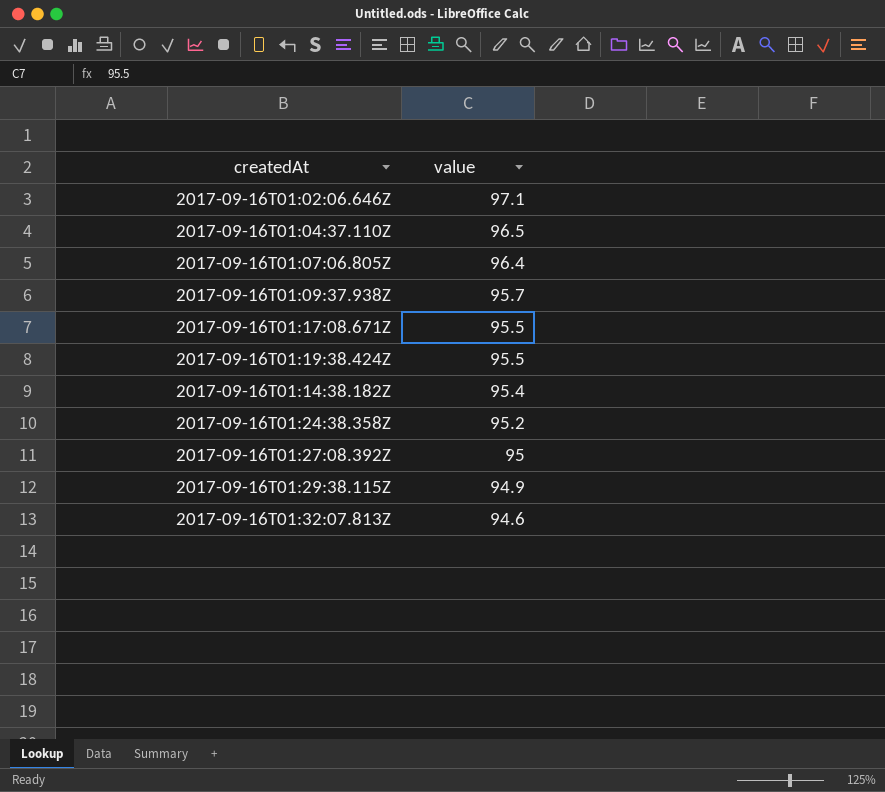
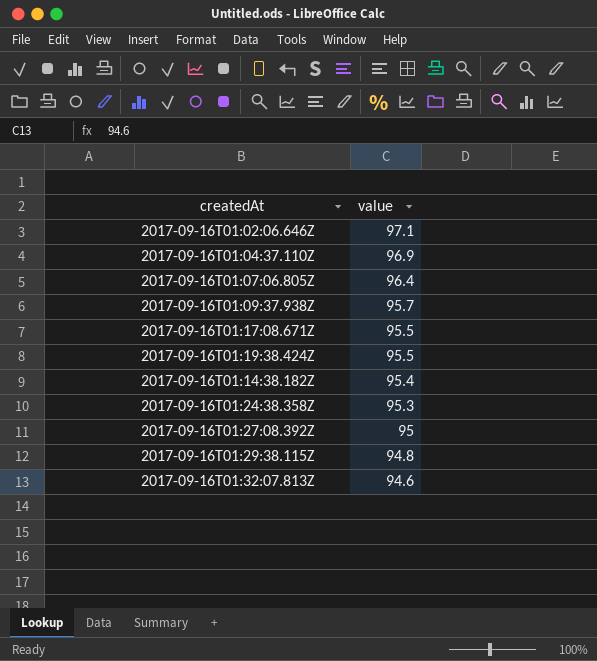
2017-09-16T01:04:37.110Z | value: 96.5 -> 96.9
2017-09-16T01:24:38.358Z | value: 95.2 -> 95.3
2017-09-16T01:29:38.115Z | value: 94.9 -> 94.8

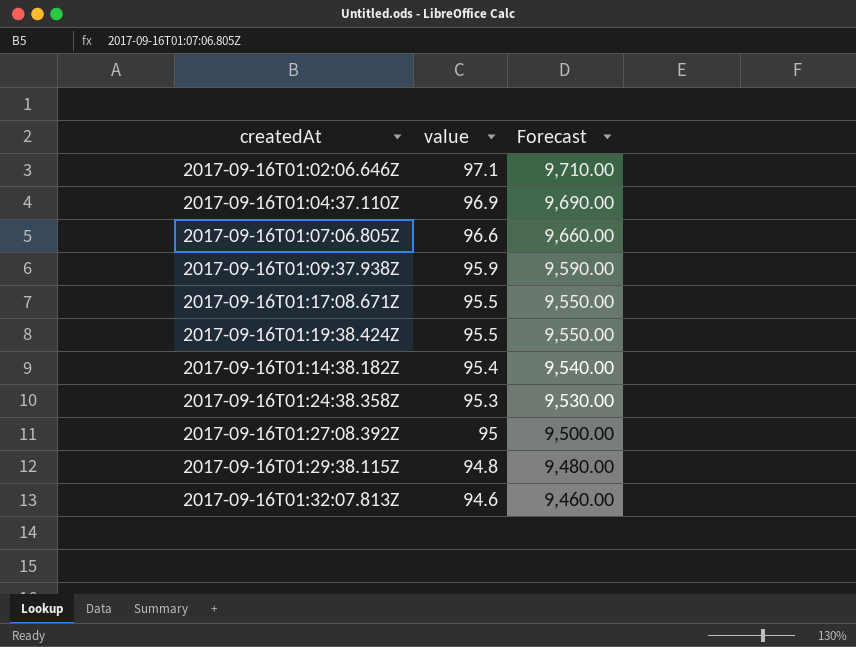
column Forecast | formula: none -> [value] * 100
2017-09-16T01:07:06.805Z | value: 96.4 -> 96.6
2017-09-16T01:09:37.938Z | value: 95.7 -> 95.9

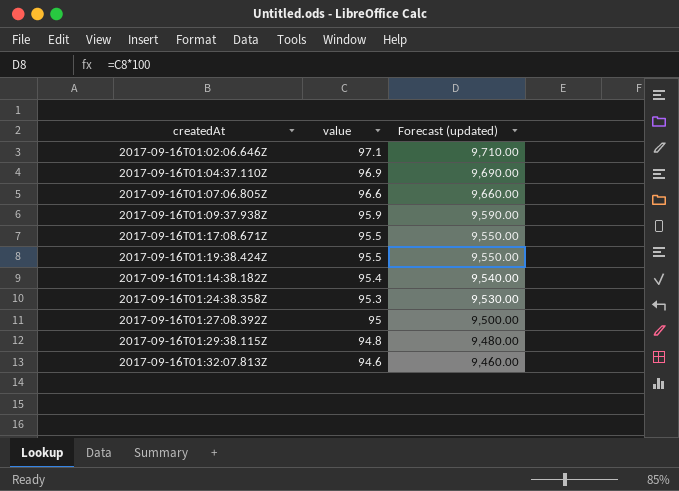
column name: Forecast -> Forecast (updated)

